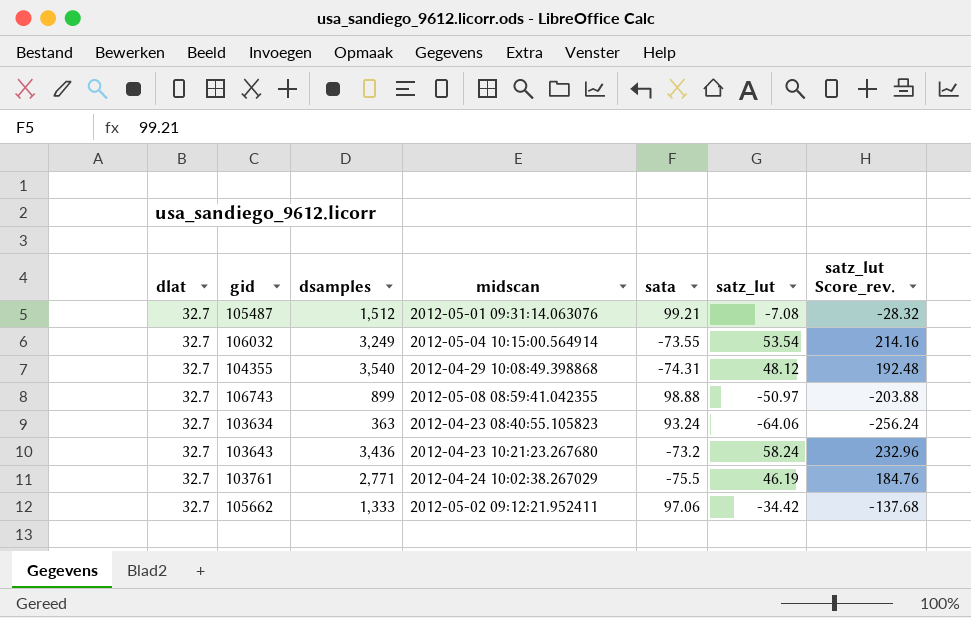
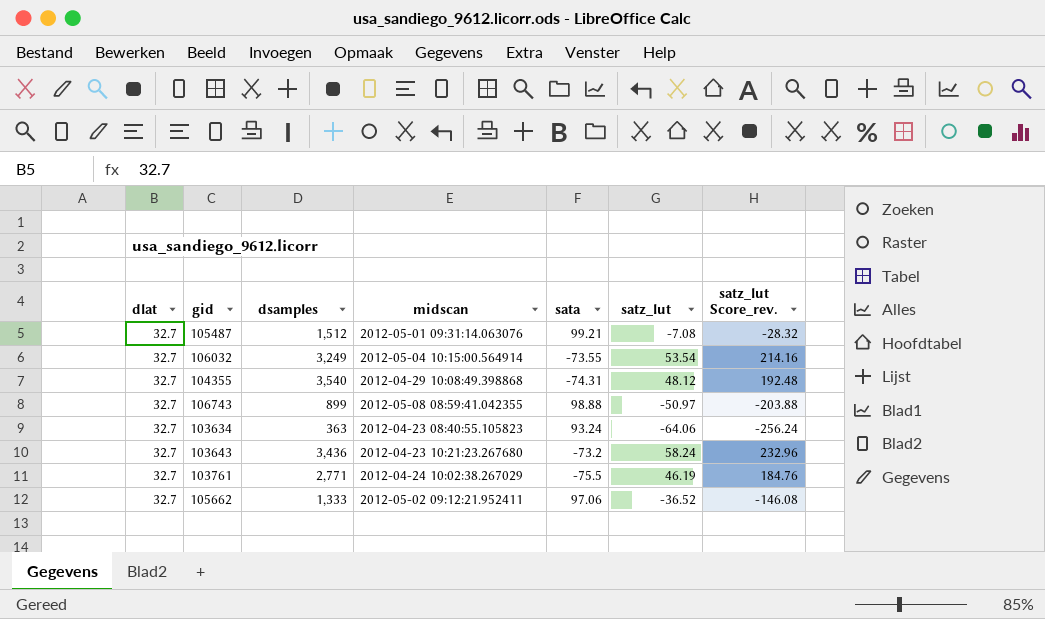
105662 | satz_lut: -34.42 -> -36.52
105662 | satz_lut Score_rev.: -137.68 -> -146.08

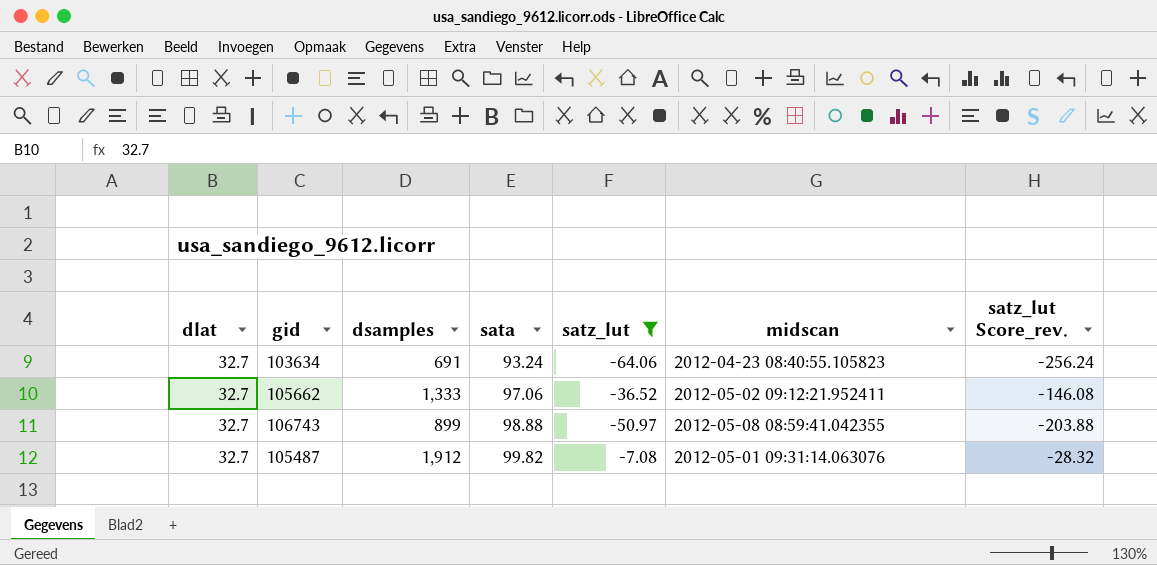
filter: none -> satz_lut <= -7.08
row order: none -> sata ascending
column midscan | position: 4 -> 6
103634 | dsamples: 363 -> 691
105487 | dsamples: 1,512 -> 1,912
105487 | sata: 99.21 -> 99.82

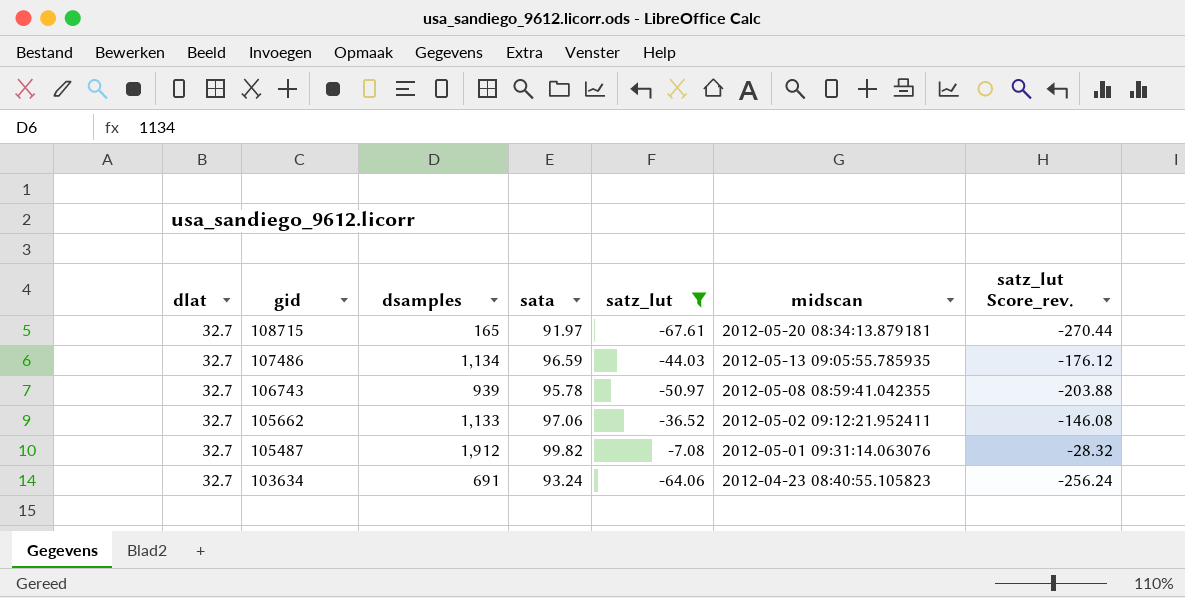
row order: sata ascending -> gid descending
row 108715: none -> 32.7 | 165 | 91.97 | -67.61 | 2012-05-20 08:34:13.879181 | -270.44
row 107486: none -> 32.7 | 1,134 | 96.59 | -44.03 | 2012-05-13 09:05:55.785935 | -176.12
106743 | dsamples: 899 -> 939
106743 | sata: 98.88 -> 95.78
105662 | dsamples: 1,333 -> 1,133

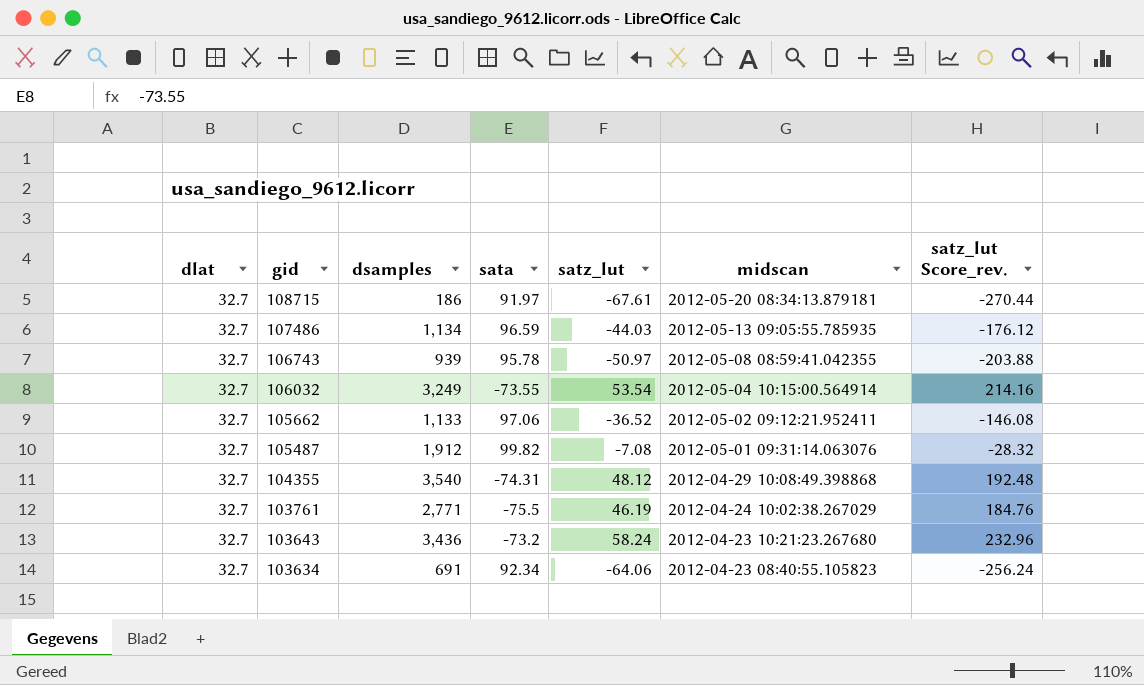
filter: satz_lut <= -7.08 -> none
108715 | dsamples: 165 -> 186
103634 | sata: 93.24 -> 92.34

